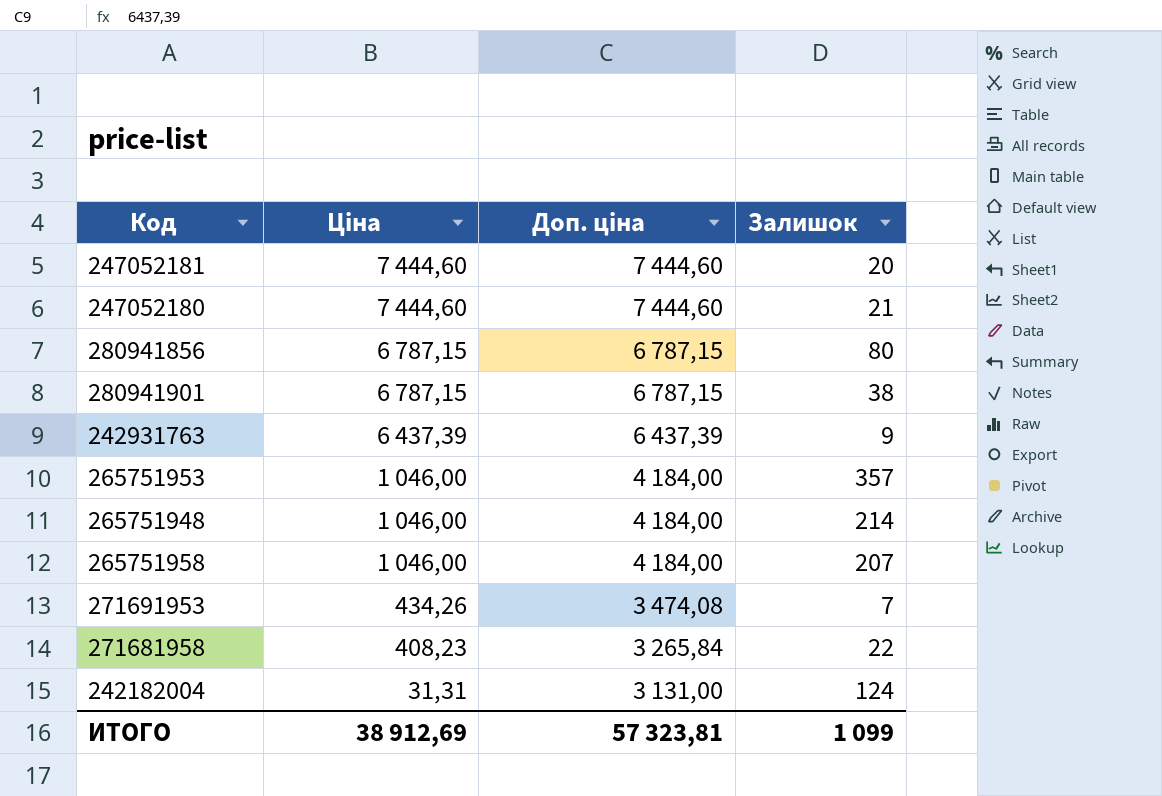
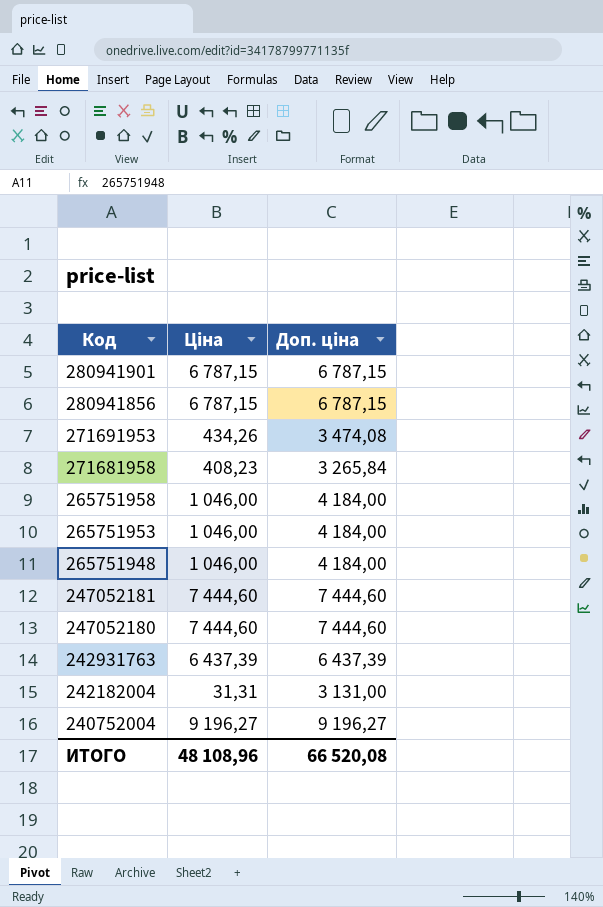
row order: Ціна descending -> Код descending
column Залишок | position: 4 -> none
row 240752004: none -> 9 196,27 | 9 196,27
ИТОГО | Ціна: 38 912,69 -> 48 108,96
ИТОГО | Доп. ціна: 57 323,81 -> 66 520,08

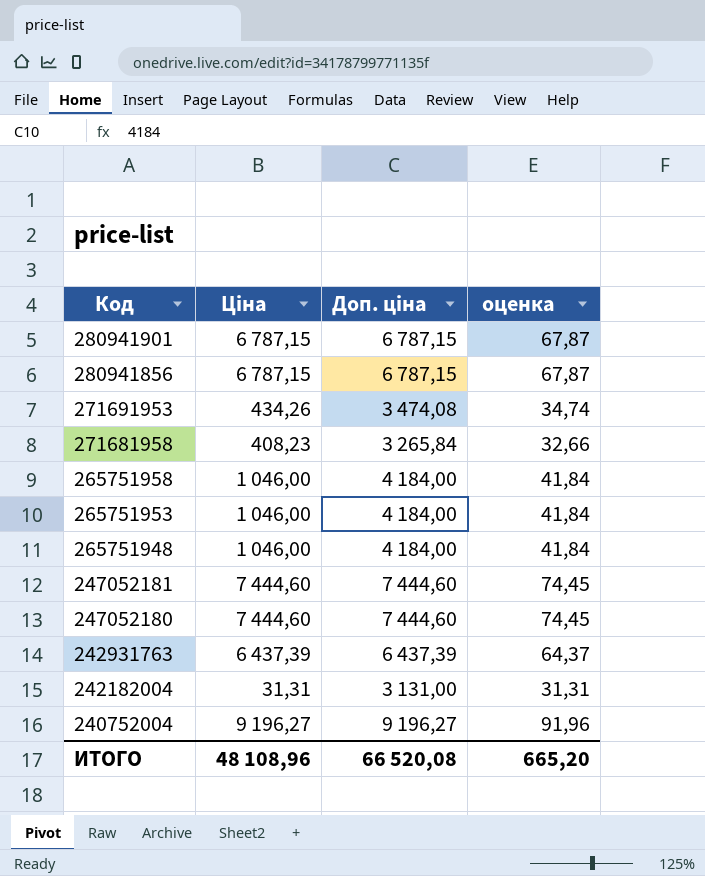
column оценка | formula: none -> [Доп. ціна] * 0,01

